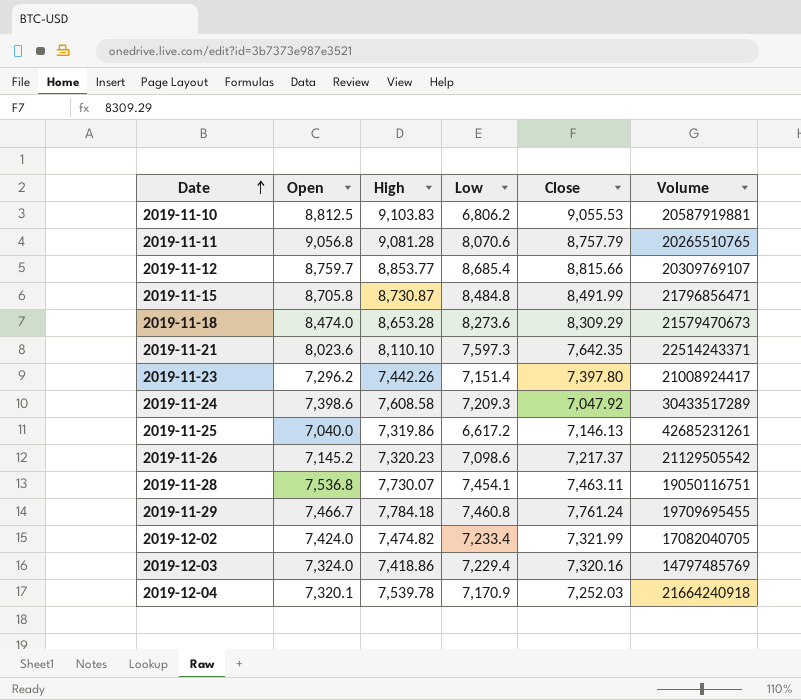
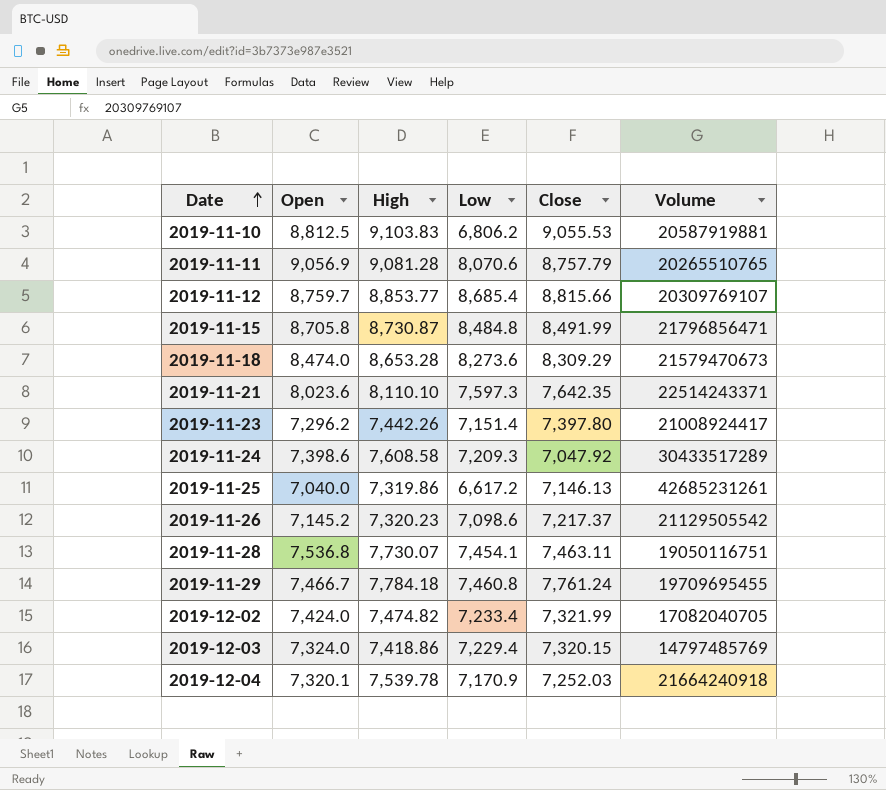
2019-11-11 | Open: 9,056.8 -> 9,056.9
2019-12-03 | Close: 7,320.16 -> 7,320.15

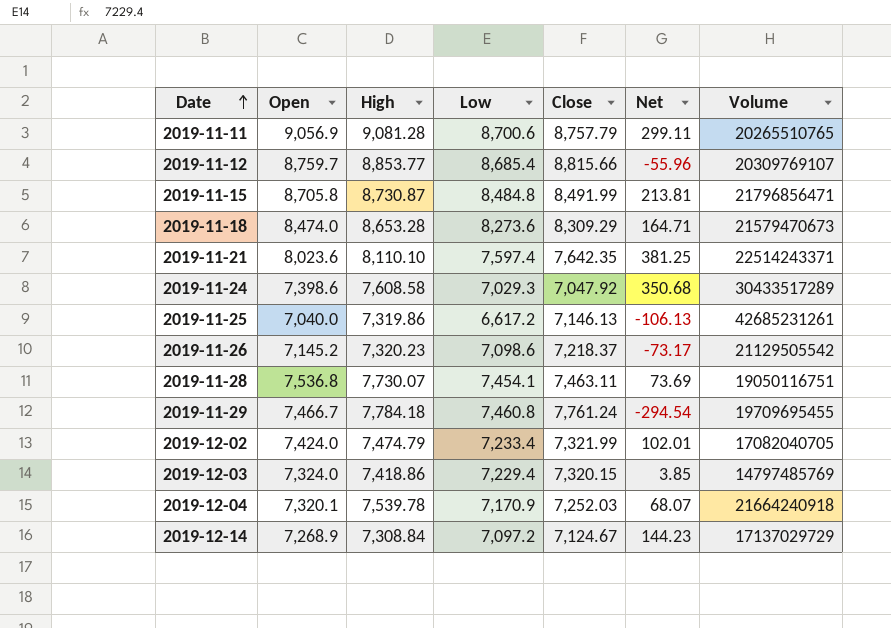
column Net | formula: none -> [Open] - [Close]
row 2019-11-10: 8,812.5 | 9,103.83 | 6,806.2 | 9,055.53 | 20587919881 -> none
row 2019-11-23: 7,296.2 | 7,442.26 | 7,151.4 | 7,397.80 | 21008924417 -> none
2019-11-11 | Low: 8,070.6 -> 8,700.6
2019-11-21 | Low: 7,597.3 -> 7,597.4
2019-11-24 | Low: 7,209.3 -> 7,029.3
2019-11-26 | Close: 7,217.37 -> 7,218.37
2019-12-02 | High: 7,474.82 -> 7,474.79
row 2019-12-14: none -> 7,268.9 | 7,308.84 | 7,097.2 | 7,124.67 | 144.23 | 17137029729

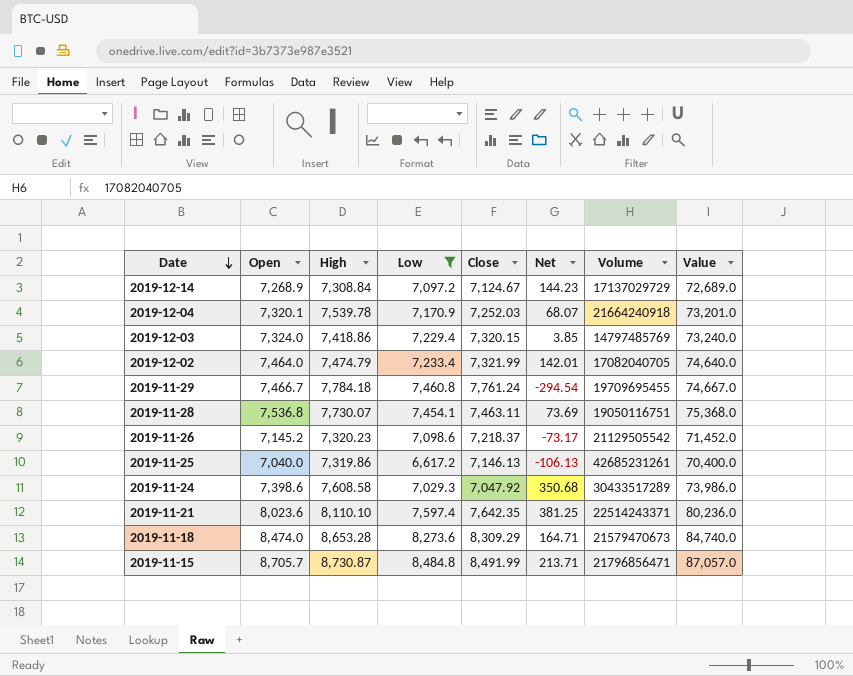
filter: none -> Low <= 8,484.8
row order: Date ascending -> Date descending
column Value | formula: none -> [Open] * 10
2019-12-02 | Open: 7,424.0 -> 7,464.0
2019-12-02 | Net: 102.01 -> 142.01
2019-11-15 | Open: 8,705.8 -> 8,705.7
2019-11-15 | Net: 213.81 -> 213.71

